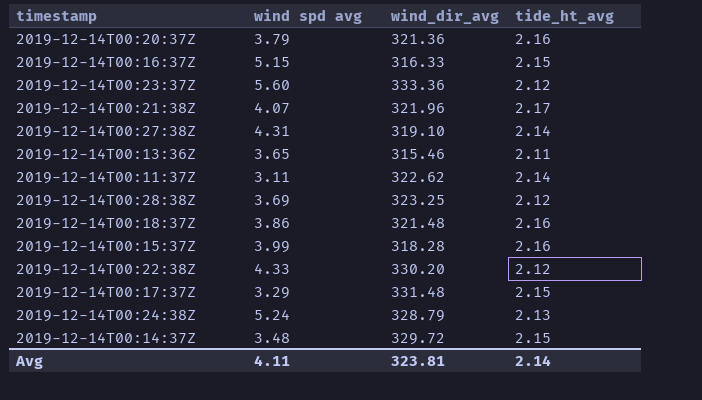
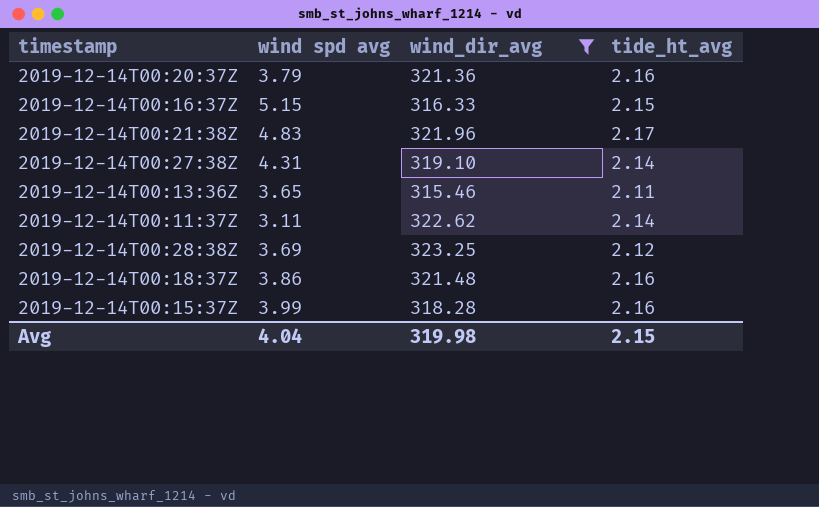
filter: none -> wind_dir_avg <= 323.25
2019-12-14T00:21:38Z | wind spd avg: 4.07 -> 4.83
Avg | wind spd avg: 4.11 -> 4.04
Avg | wind_dir_avg: 323.81 -> 319.98
Avg | tide_ht_avg: 2.14 -> 2.15

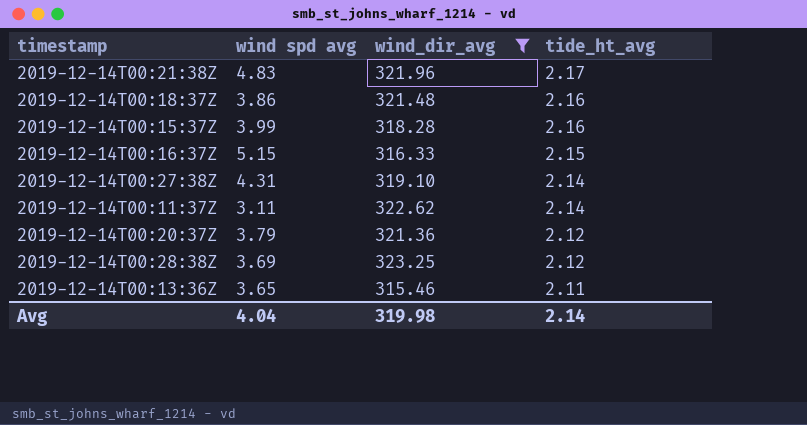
row order: none -> tide_ht_avg descending
2019-12-14T00:20:37Z | tide_ht_avg: 2.16 -> 2.12
Avg | tide_ht_avg: 2.15 -> 2.14

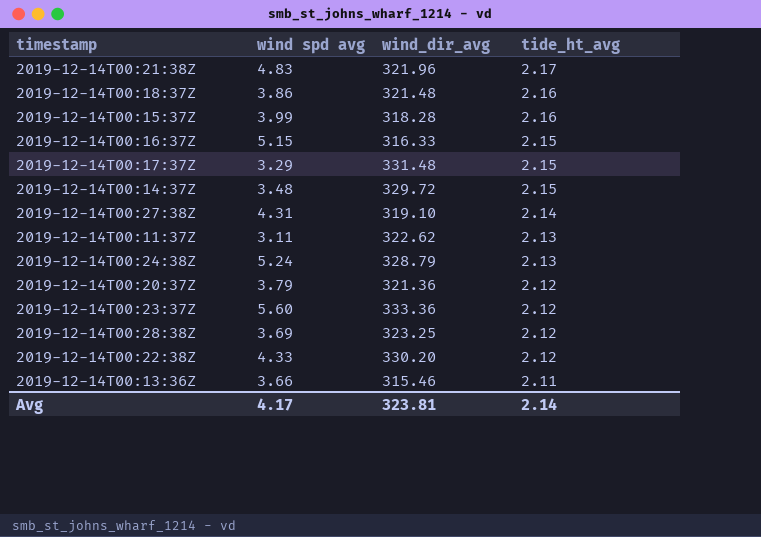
filter: wind_dir_avg <= 323.25 -> none
2019-12-14T00:11:37Z | tide_ht_avg: 2.14 -> 2.13
2019-12-14T00:13:36Z | wind spd avg: 3.65 -> 3.66
Avg | wind spd avg: 4.04 -> 4.17
Avg | wind_dir_avg: 319.98 -> 323.81

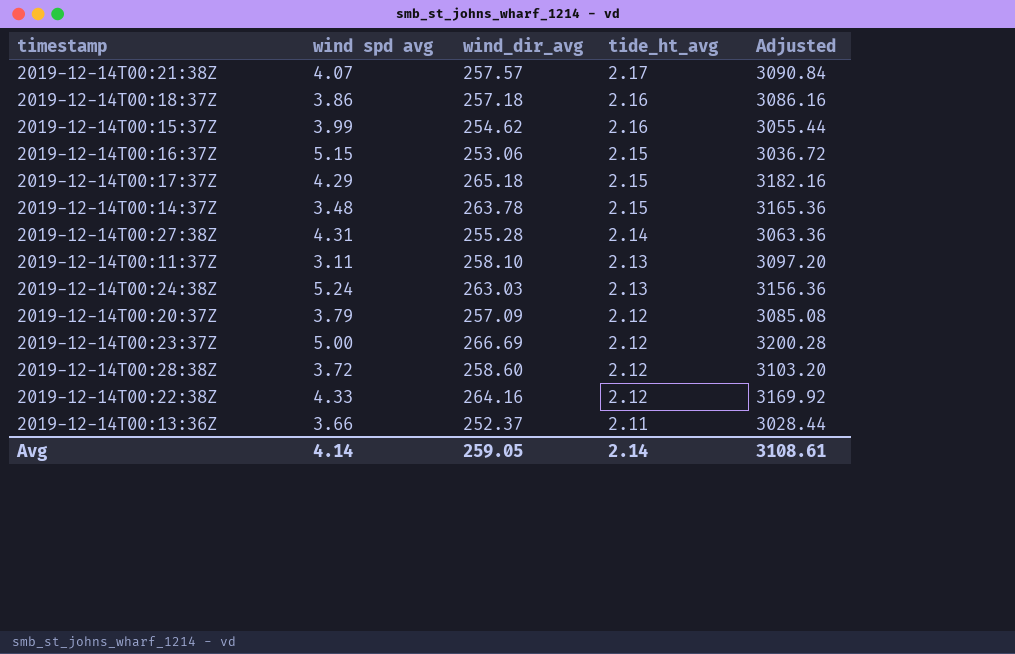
column Adjusted | formula: none -> [wind_dir_avg] * 12
2019-12-14T00:21:38Z | wind spd avg: 4.83 -> 4.07
2019-12-14T00:21:38Z | wind_dir_avg: 321.96 -> 257.57
2019-12-14T00:18:37Z | wind_dir_avg: 321.48 -> 257.18
2019-12-14T00:15:37Z | wind_dir_avg: 318.28 -> 254.62
2019-12-14T00:16:37Z | wind_dir_avg: 316.33 -> 253.06
2019-12-14T00:17:37Z | wind spd avg: 3.29 -> 4.29
2019-12-14T00:17:37Z | wind_dir_avg: 331.48 -> 265.18
2019-12-14T00:14:37Z | wind_dir_avg: 329.72 -> 263.78
2019-12-14T00:27:38Z | wind_dir_avg: 319.10 -> 255.28
2019-12-14T00:11:37Z | wind_dir_avg: 322.62 -> 258.10
2019-12-14T00:24:38Z | wind_dir_avg: 328.79 -> 263.03
2019-12-14T00:20:37Z | wind_dir_avg: 321.36 -> 257.09
2019-12-14T00:23:37Z | wind spd avg: 5.60 -> 5.00
2019-12-14T00:23:37Z | wind_dir_avg: 333.36 -> 266.69
2019-12-14T00:28:38Z | wind spd avg: 3.69 -> 3.72
2019-12-14T00:28:38Z | wind_dir_avg: 323.25 -> 258.60
2019-12-14T00:22:38Z | wind_dir_avg: 330.20 -> 264.16
2019-12-14T00:13:36Z | wind_dir_avg: 315.46 -> 252.37
Avg | wind spd avg: 4.17 -> 4.14
Avg | wind_dir_avg: 323.81 -> 259.05

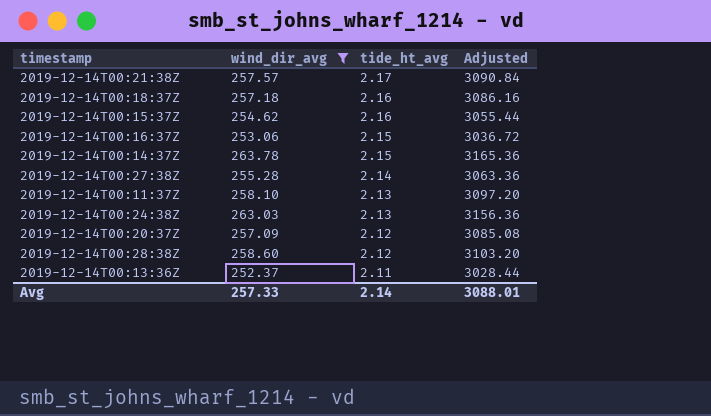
filter: none -> wind_dir_avg <= 263.78
column wind spd avg | position: 2 -> none
Avg | wind_dir_avg: 259.05 -> 257.33
Avg | Adjusted: 3108.61 -> 3088.01

